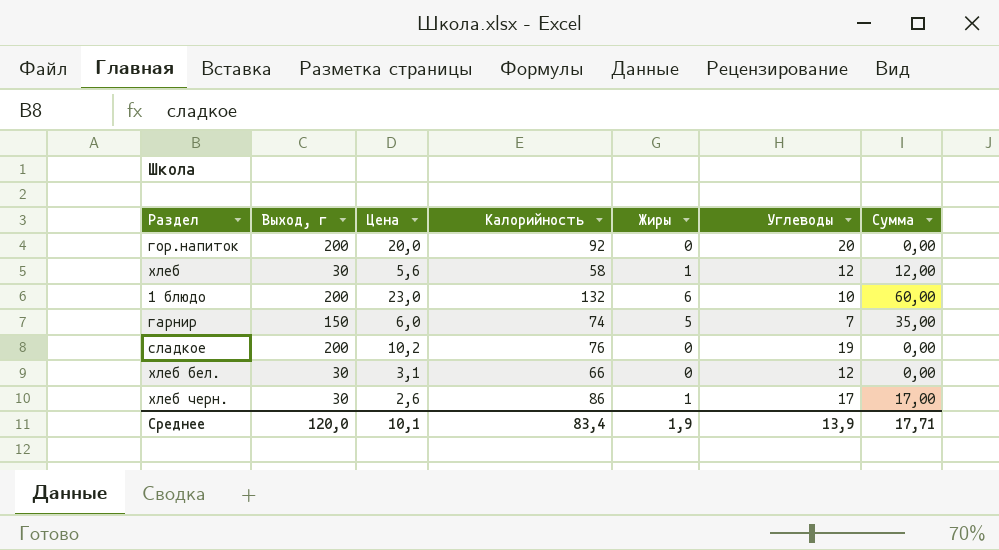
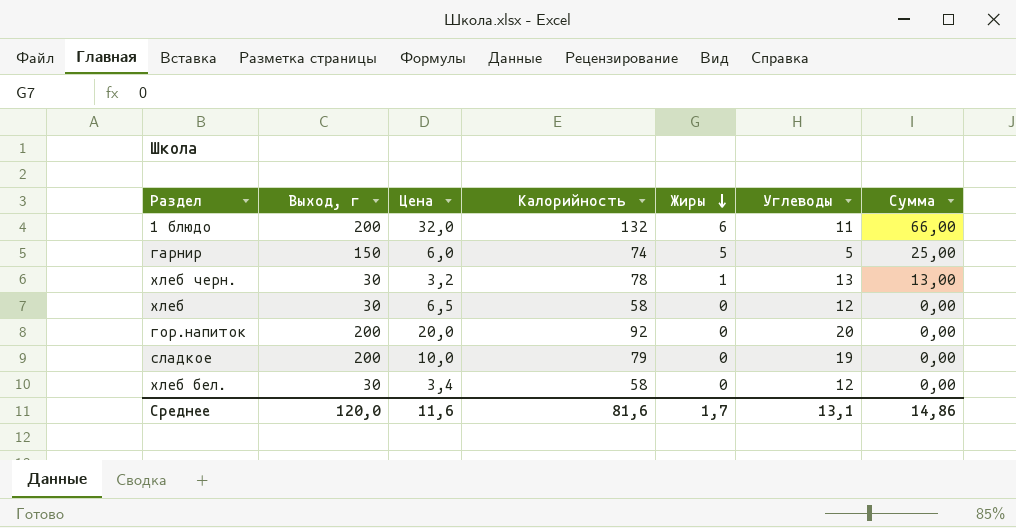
row order: none -> Жиры descending
1 блюдо | Цена: 23,0 -> 32,0
1 блюдо | Углеводы: 10 -> 11
1 блюдо | Сумма: 60,00 -> 66,00
гарнир | Углеводы: 7 -> 5
гарнир | Сумма: 35,00 -> 25,00
хлеб черн. | Цена: 2,6 -> 3,2
хлеб черн. | Калорийность: 86 -> 78
хлеб черн. | Углеводы: 17 -> 13
хлеб черн. | Сумма: 17,00 -> 13,00
хлеб | Цена: 5,6 -> 6,5
хлеб | Жиры: 1 -> 0
хлеб | Сумма: 12,00 -> 0,00
сладкое | Цена: 10,2 -> 10,0
сладкое | Калорийность: 76 -> 79
хлеб бел. | Цена: 3,1 -> 3,4
хлеб бел. | Калорийность: 66 -> 58
Среднее | Цена: 10,1 -> 11,6
Среднее | Калорийность: 83,4 -> 81,6
Среднее | Жиры: 1,9 -> 1,7
Среднее | Углеводы: 13,9 -> 13,1
Среднее | Сумма: 17,71 -> 14,86

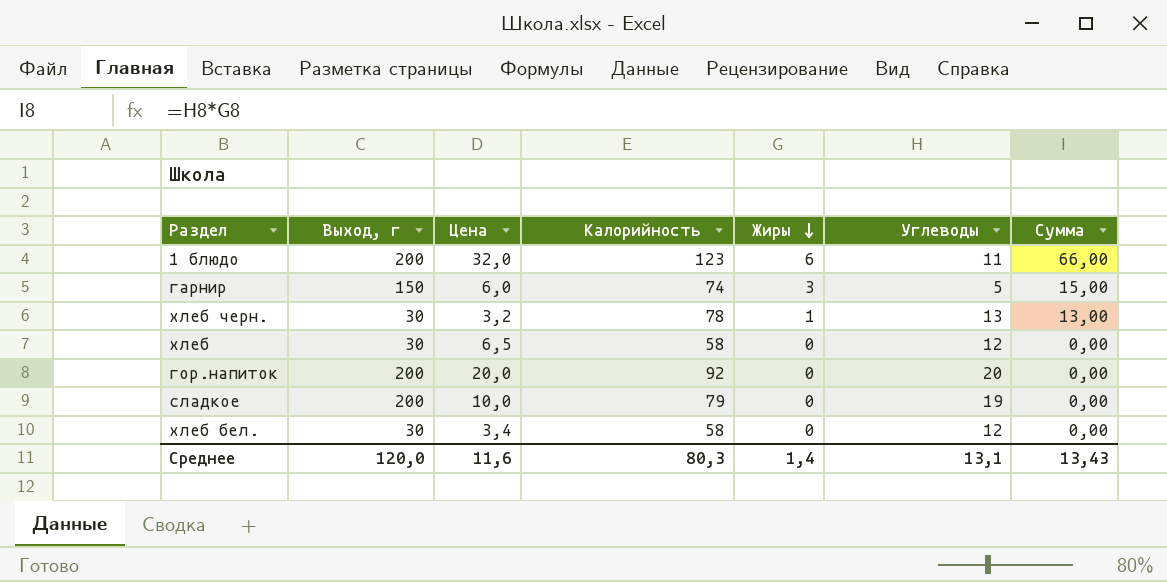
1 блюдо | Калорийность: 132 -> 123
гарнир | Жиры: 5 -> 3
гарнир | Сумма: 25,00 -> 15,00
Среднее | Калорийность: 81,6 -> 80,3
Среднее | Жиры: 1,7 -> 1,4
Среднее | Сумма: 14,86 -> 13,43

